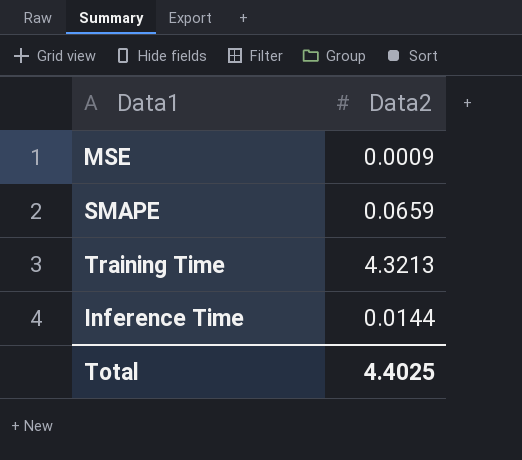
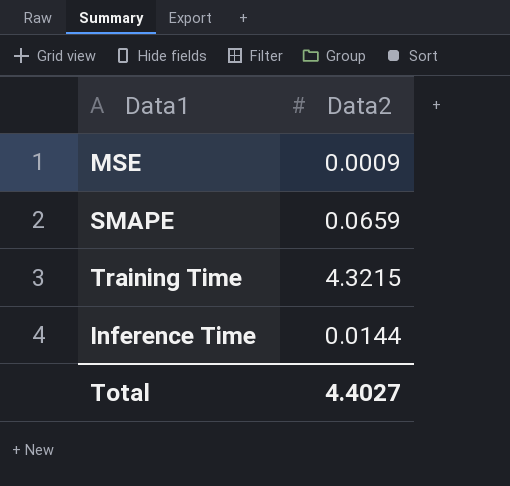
Training Time | Data2: 4.3213 -> 4.3215
Total | Data2: 4.4025 -> 4.4027

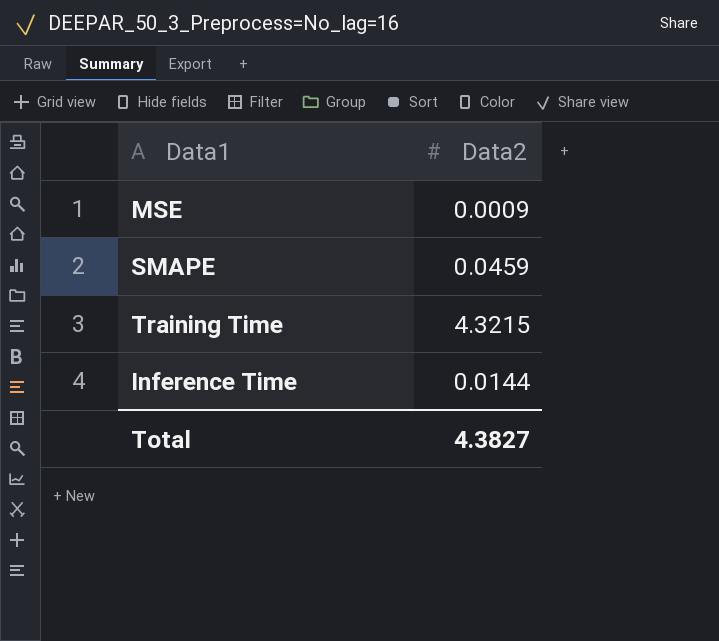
SMAPE | Data2: 0.0659 -> 0.0459
Total | Data2: 4.4027 -> 4.3827

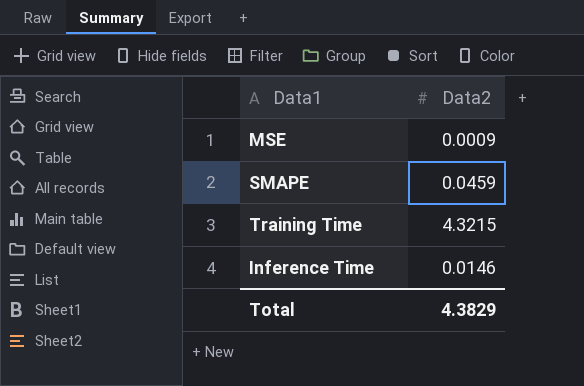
Inference Time | Data2: 0.0144 -> 0.0146
Total | Data2: 4.3827 -> 4.3829

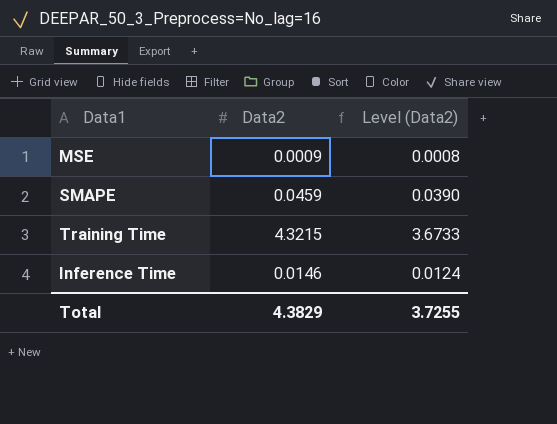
column Level (Data2) | formula: none -> [Data2] * 0.85

